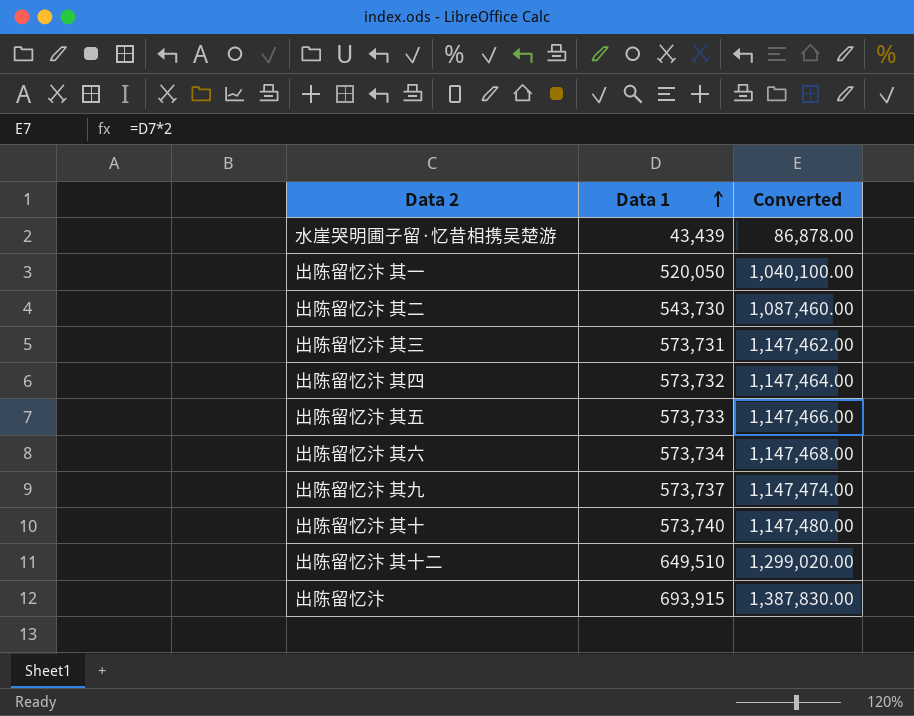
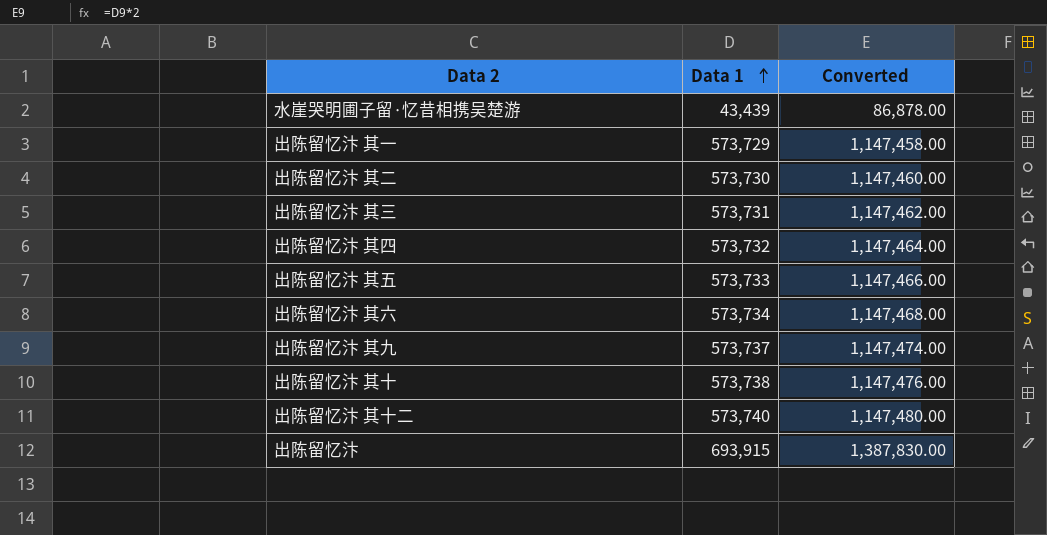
出陈留忆汴 其一 | Data 1: 520,050 -> 573,729
出陈留忆汴 其一 | Converted: 1,040,100.00 -> 1,147,458.00
出陈留忆汴 其二 | Data 1: 543,730 -> 573,730
出陈留忆汴 其二 | Converted: 1,087,460.00 -> 1,147,460.00
出陈留忆汴 其十 | Data 1: 573,740 -> 573,738
出陈留忆汴 其十 | Converted: 1,147,480.00 -> 1,147,476.00
出陈留忆汴 其十二 | Data 1: 649,510 -> 573,740
出陈留忆汴 其十二 | Converted: 1,299,020.00 -> 1,147,480.00

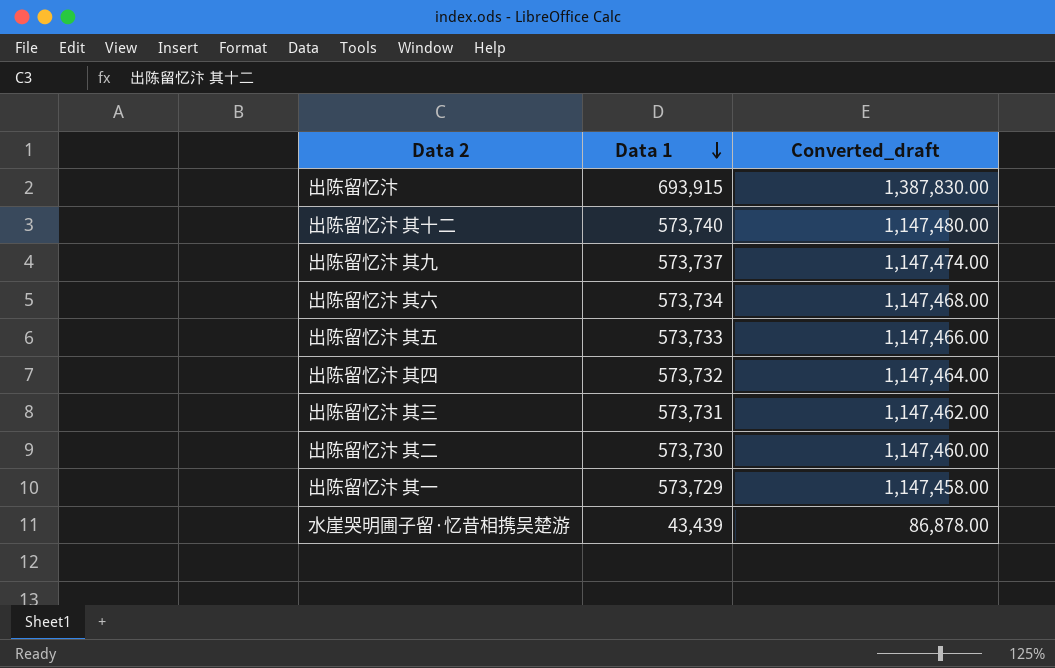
row order: Data 1 ascending -> Data 1 descending
column name: Converted -> Converted_draft
row 出陈留忆汴 其十: 573,738 | 1,147,476.00 -> none

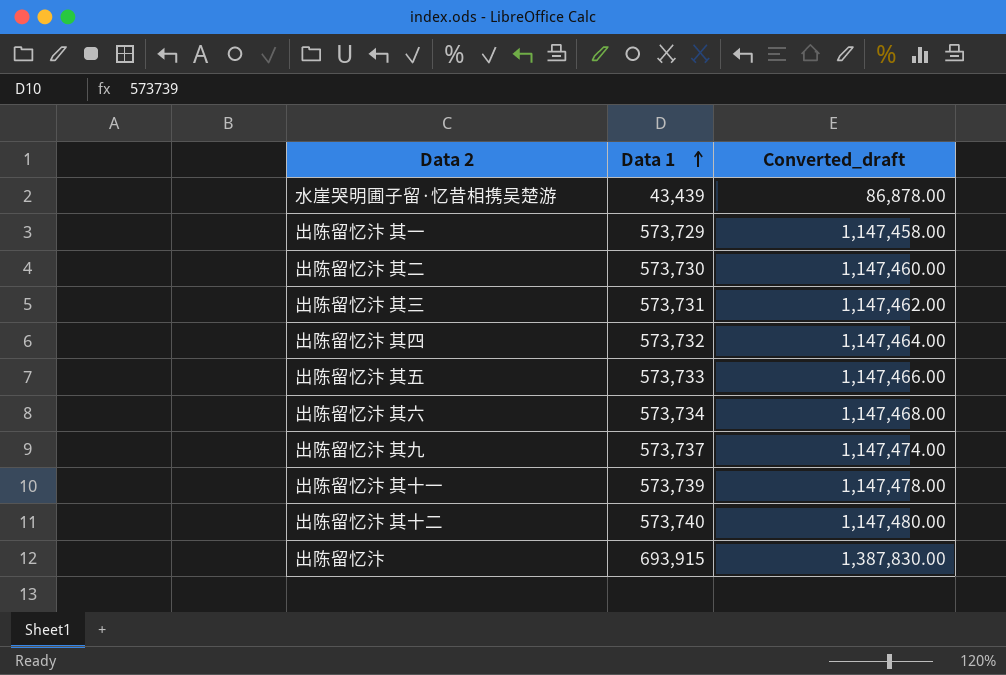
row order: Data 1 descending -> Data 1 ascending
row 出陈留忆汴 其十一: none -> 573,739 | 1,147,478.00

